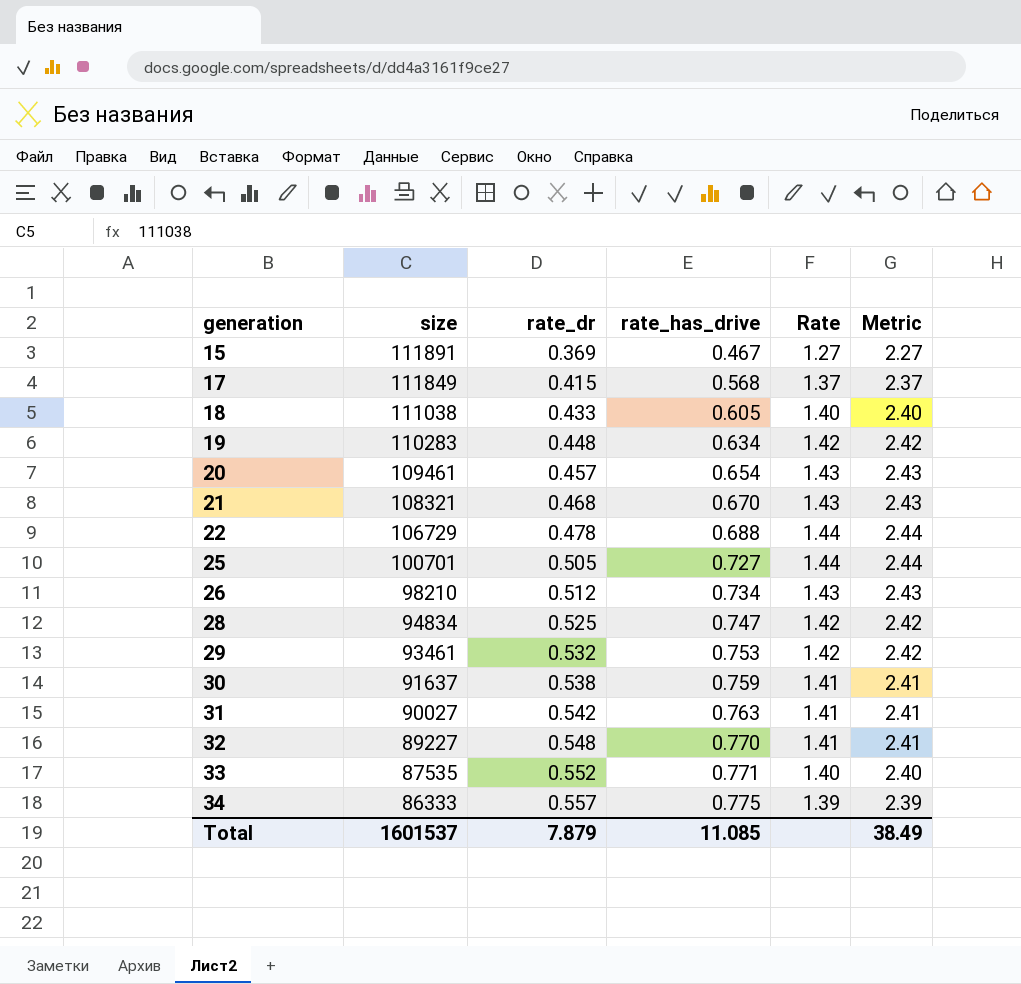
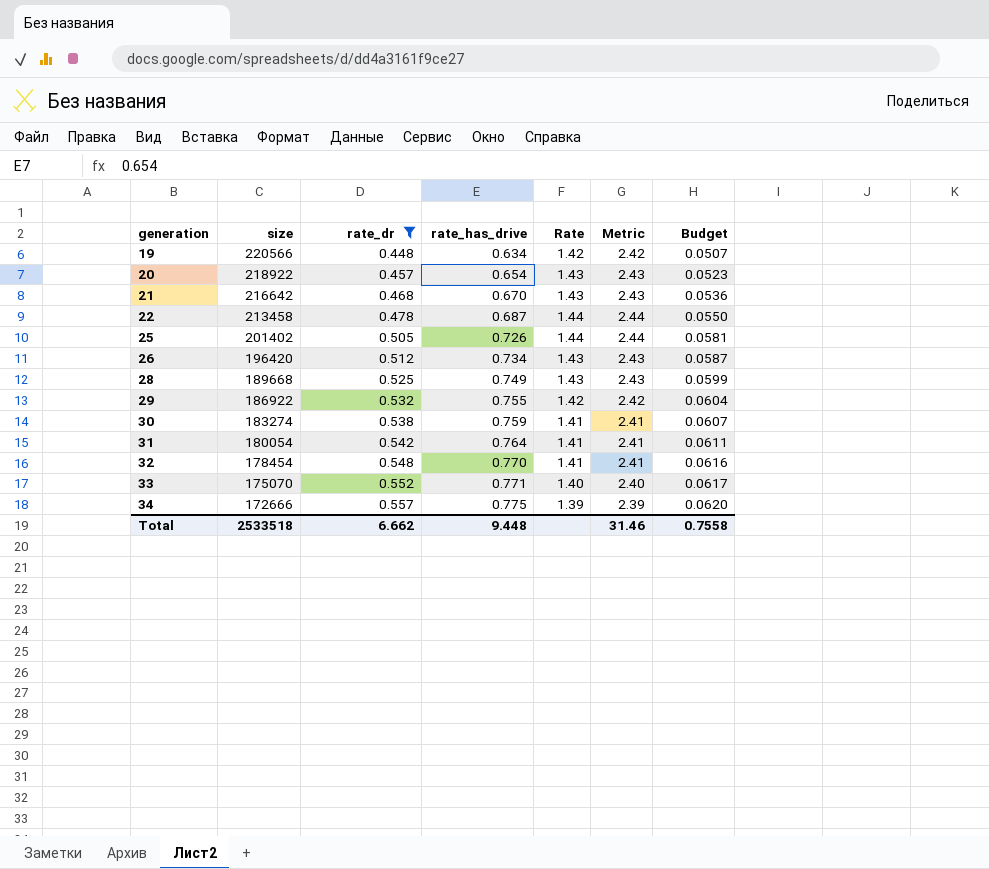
filter: none -> rate_dr >= 0.448
column Budget | formula: none -> [rate_has_drive] * 0.08
19 | size: 110283 -> 220566
20 | size: 109461 -> 218922
21 | size: 108321 -> 216642
22 | size: 106729 -> 213458
22 | rate_has_drive: 0.688 -> 0.687
25 | size: 100701 -> 201402
25 | rate_has_drive: 0.727 -> 0.726
26 | size: 98210 -> 196420
28 | size: 94834 -> 189668
28 | rate_has_drive: 0.747 -> 0.749
28 | Rate: 1.42 -> 1.43
28 | Metric: 2.42 -> 2.43
29 | size: 93461 -> 186922
29 | rate_has_drive: 0.753 -> 0.755
30 | size: 91637 -> 183274
31 | size: 90027 -> 180054
31 | rate_has_drive: 0.763 -> 0.764
32 | size: 89227 -> 178454
33 | size: 87535 -> 175070
34 | size: 86333 -> 172666
Total | size: 1601537 -> 2533518
Total | rate_dr: 7.879 -> 6.662
Total | rate_has_drive: 11.085 -> 9.448
Total | Metric: 38.49 -> 31.46

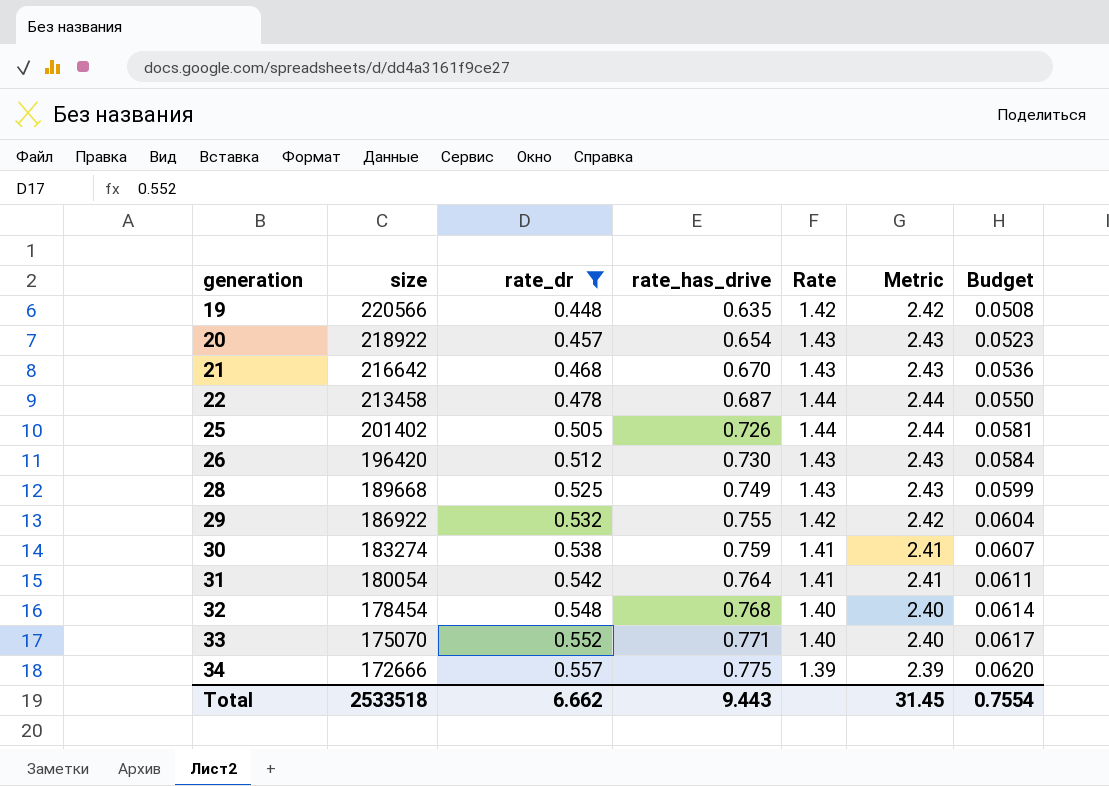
19 | rate_has_drive: 0.634 -> 0.635
19 | Budget: 0.0507 -> 0.0508
26 | rate_has_drive: 0.734 -> 0.730
26 | Budget: 0.0587 -> 0.0584
32 | rate_has_drive: 0.770 -> 0.768
32 | Rate: 1.41 -> 1.40
32 | Metric: 2.41 -> 2.40
32 | Budget: 0.0616 -> 0.0614
Total | rate_has_drive: 9.448 -> 9.443
Total | Metric: 31.46 -> 31.45
Total | Budget: 0.7558 -> 0.7554

